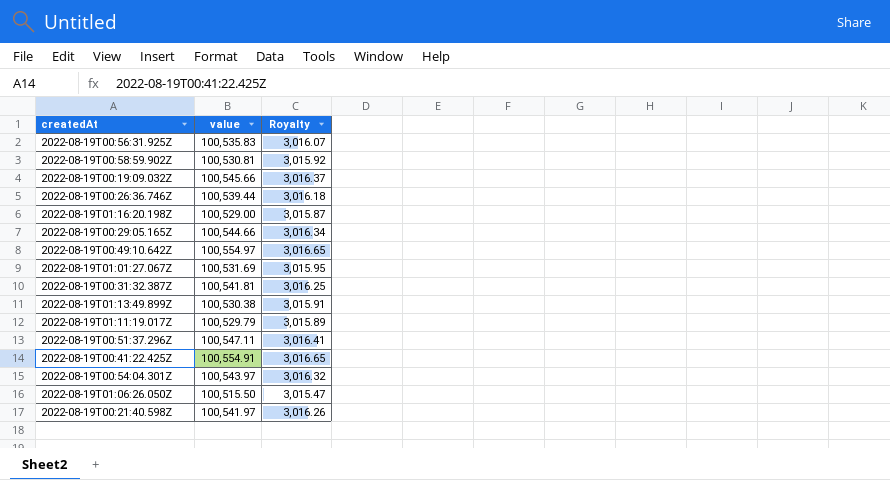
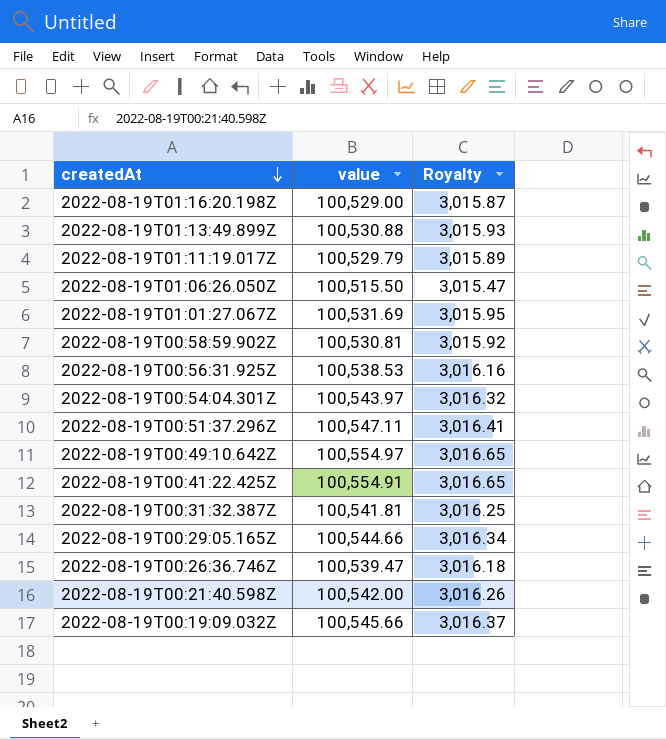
row order: none -> createdAt descending
2022-08-19T01:13:49.899Z | value: 100,530.38 -> 100,530.88
2022-08-19T01:13:49.899Z | Royalty: 3,015.91 -> 3,015.93
2022-08-19T00:56:31.925Z | value: 100,535.83 -> 100,538.53
2022-08-19T00:56:31.925Z | Royalty: 3,016.07 -> 3,016.16
2022-08-19T00:26:36.746Z | value: 100,539.44 -> 100,539.47
2022-08-19T00:21:40.598Z | value: 100,541.97 -> 100,542.00

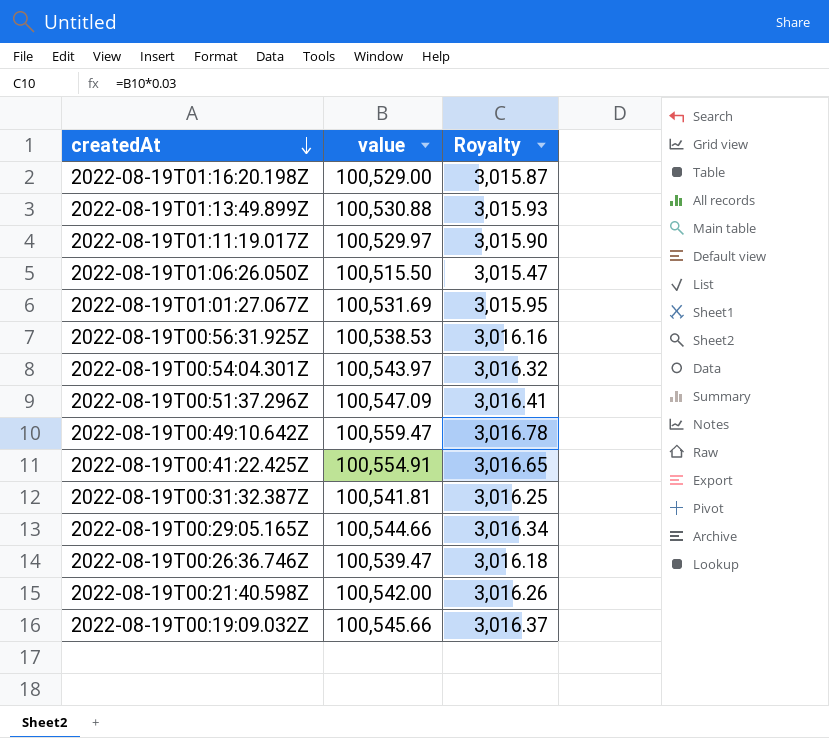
row 2022-08-19T00:58:59.902Z: 100,530.81 | 3,015.92 -> none
2022-08-19T01:11:19.017Z | value: 100,529.79 -> 100,529.97
2022-08-19T01:11:19.017Z | Royalty: 3,015.89 -> 3,015.90
2022-08-19T00:51:37.296Z | value: 100,547.11 -> 100,547.09
2022-08-19T00:49:10.642Z | value: 100,554.97 -> 100,559.47
2022-08-19T00:49:10.642Z | Royalty: 3,016.65 -> 3,016.78

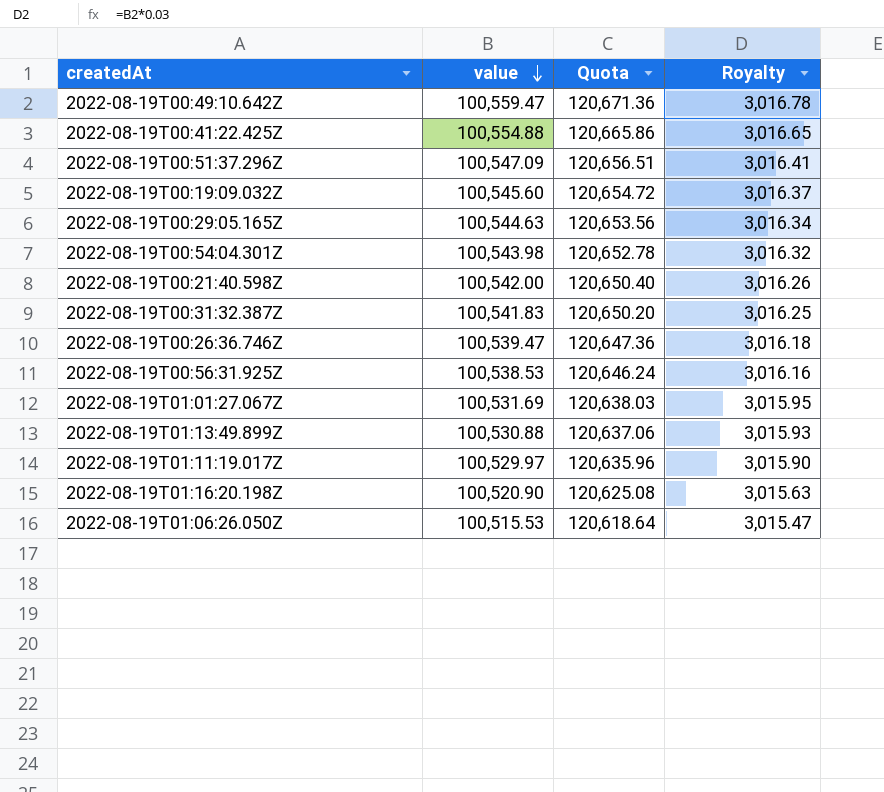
row order: createdAt descending -> value descending
column Quota | formula: none -> [value] * 1.2
2022-08-19T00:41:22.425Z | value: 100,554.91 -> 100,554.88
2022-08-19T00:19:09.032Z | value: 100,545.66 -> 100,545.60
2022-08-19T00:29:05.165Z | value: 100,544.66 -> 100,544.63
2022-08-19T00:54:04.301Z | value: 100,543.97 -> 100,543.98
2022-08-19T00:31:32.387Z | value: 100,541.81 -> 100,541.83
2022-08-19T01:16:20.198Z | value: 100,529.00 -> 100,520.90
2022-08-19T01:16:20.198Z | Royalty: 3,015.87 -> 3,015.63
2022-08-19T01:06:26.050Z | value: 100,515.50 -> 100,515.53

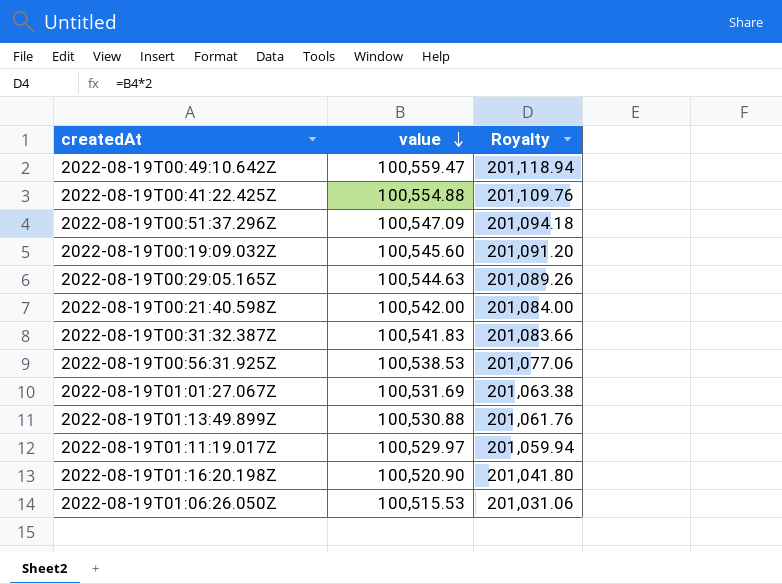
column Quota | formula: [value] * 1.2 -> none
column Royalty | formula: [value] * 0.03 -> [value] * 2
row 2022-08-19T00:54:04.301Z: 100,543.98 | 120,652.78 | 3,016.32 -> none
row 2022-08-19T00:26:36.746Z: 100,539.47 | 120,647.36 | 3,016.18 -> none

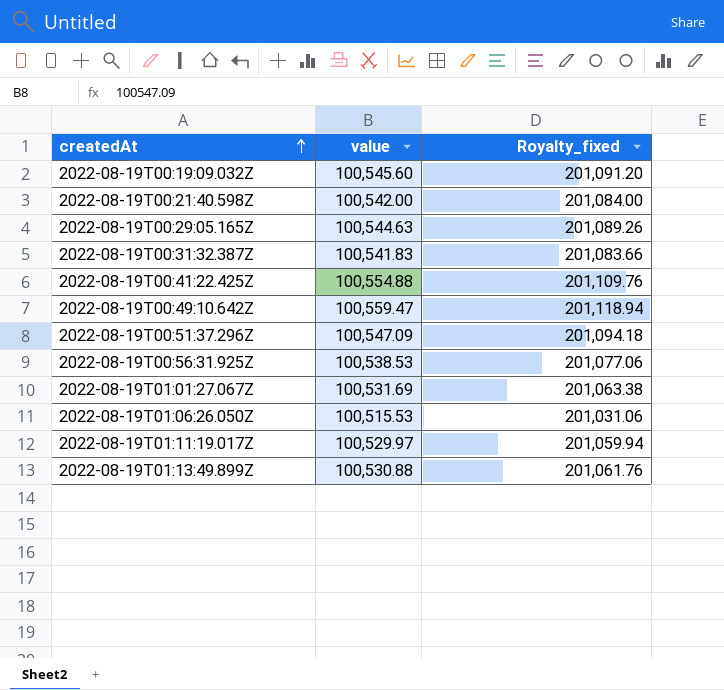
row order: value descending -> createdAt ascending
column name: Royalty -> Royalty_fixed
row 2022-08-19T01:16:20.198Z: 100,520.90 | 201,041.80 -> none

